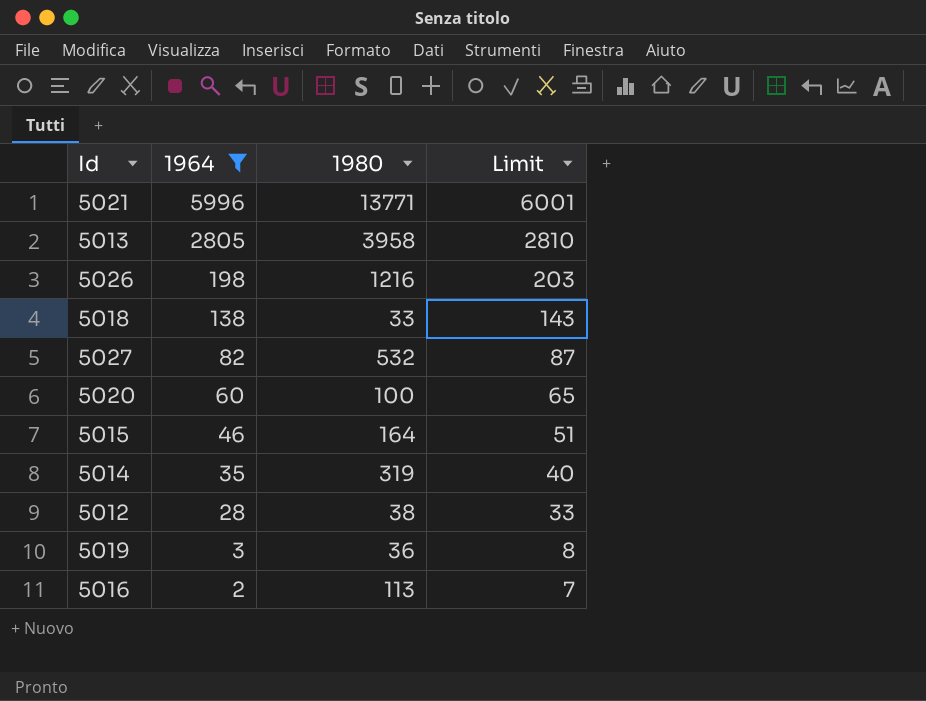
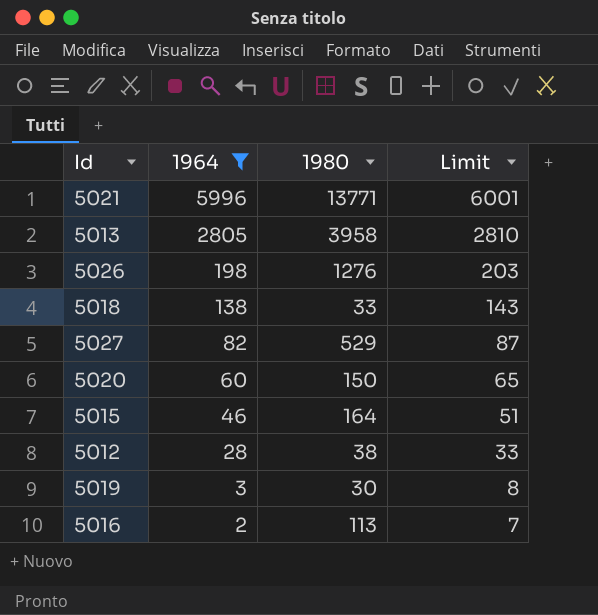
row 5014: 35 | 319 | 40 -> none
5026 | 1980: 1216 -> 1276
5027 | 1980: 532 -> 529
5020 | 1980: 100 -> 150
5019 | 1980: 36 -> 30

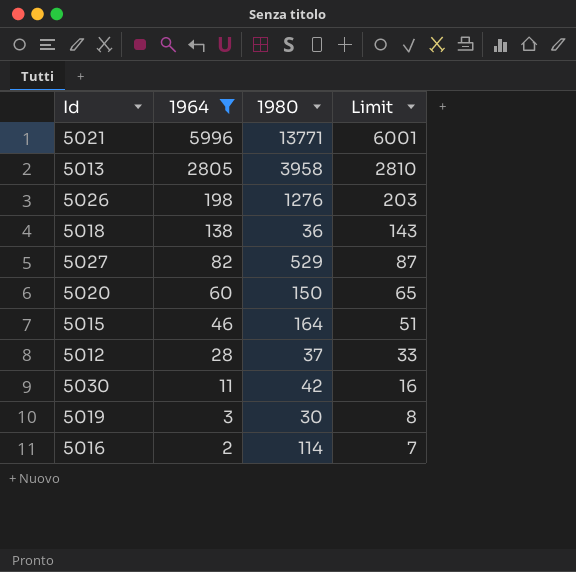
5018 | 1980: 33 -> 36
5012 | 1980: 38 -> 37
row 5030: none -> 11 | 42 | 16
5016 | 1980: 113 -> 114

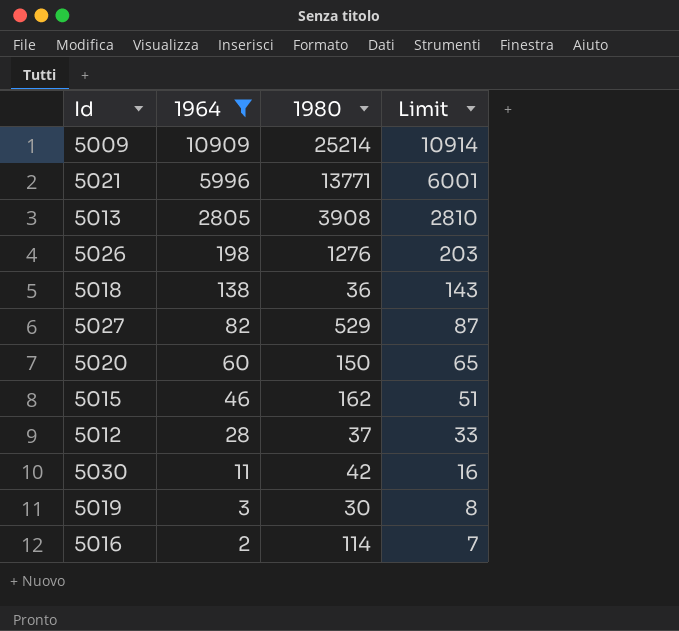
row 5009: none -> 10909 | 25214 | 10914
5013 | 1980: 3958 -> 3908
5015 | 1980: 164 -> 162

